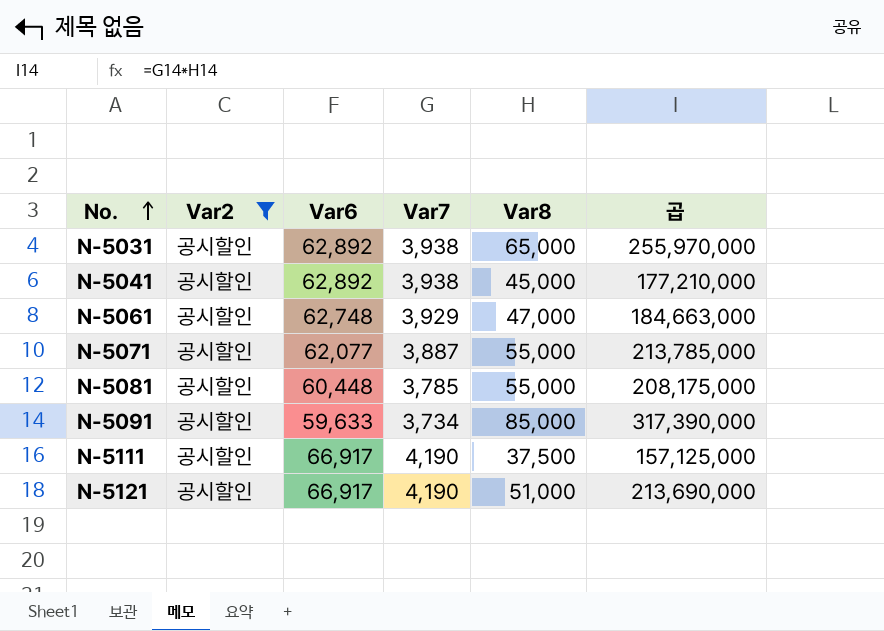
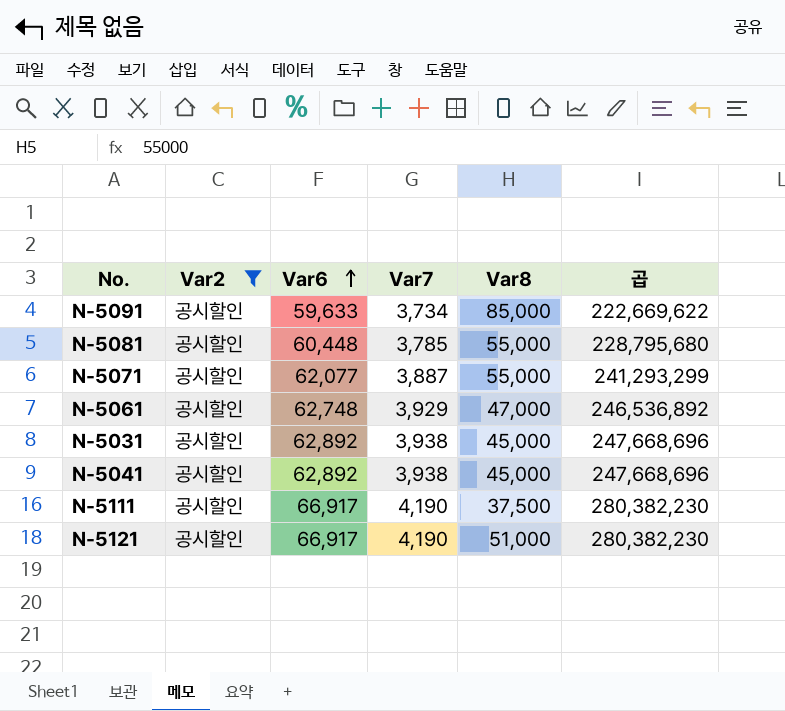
row order: No. ascending -> Var6 ascending
column 곱 | formula: [Var7] * [Var8] -> [Var6] * [Var7]
N-5031 | Var8: 65,000 -> 45,000

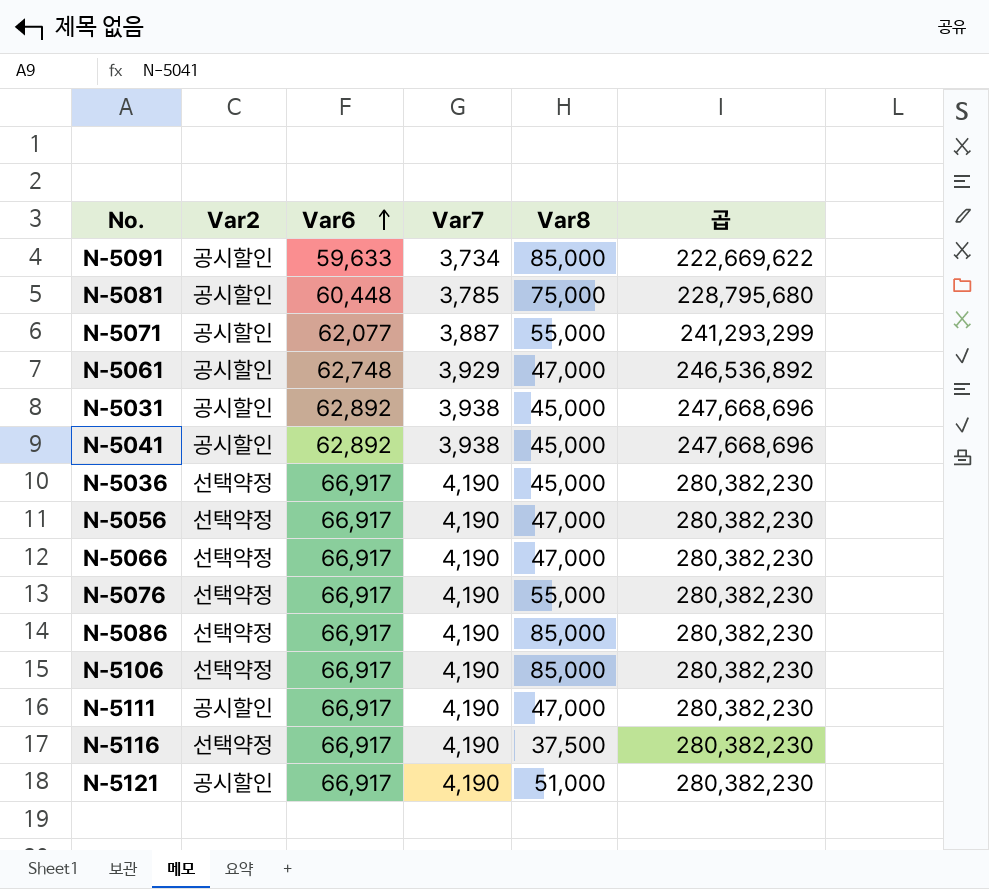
filter: Var2 = 공시할인 -> none
N-5081 | Var8: 55,000 -> 75,000
N-5111 | Var8: 37,500 -> 47,000

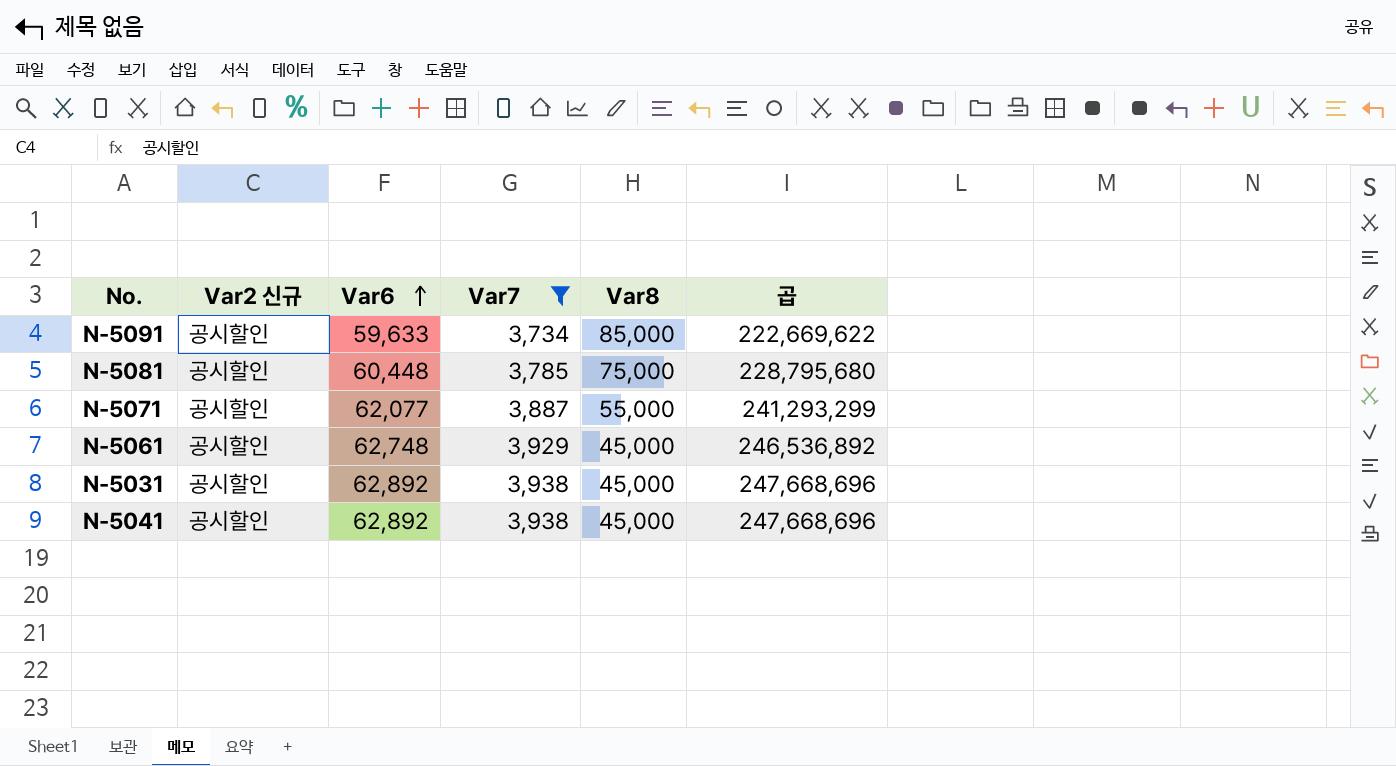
filter: none -> Var7 != 4,190
column name: Var2 -> Var2 신규
N-5061 | Var8: 47,000 -> 45,000

